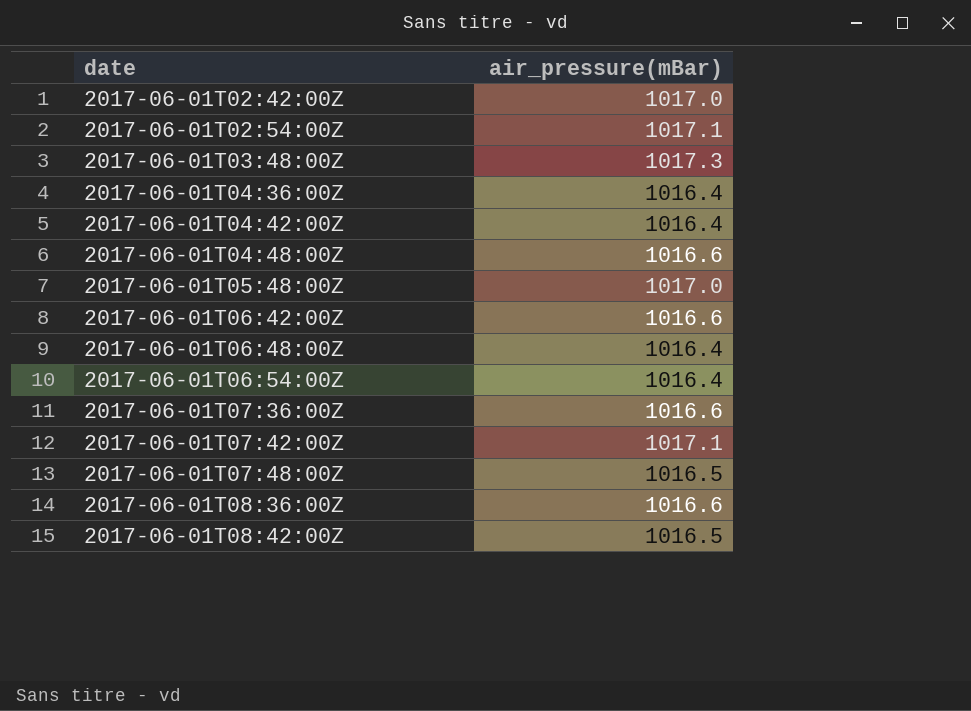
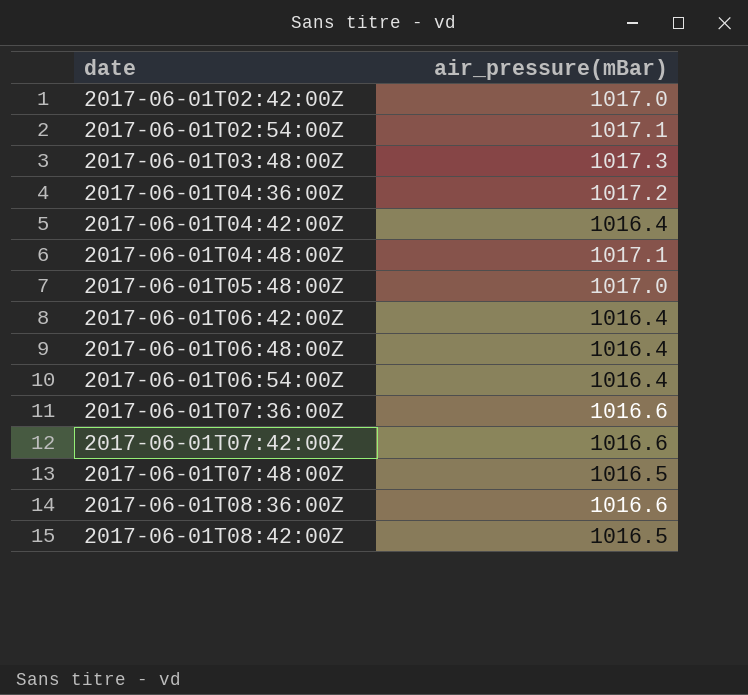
2017-06-01T04:36:00Z | air_pressure(mBar): 1016.4 -> 1017.2
2017-06-01T04:48:00Z | air_pressure(mBar): 1016.6 -> 1017.1
2017-06-01T06:42:00Z | air_pressure(mBar): 1016.6 -> 1016.4
2017-06-01T07:42:00Z | air_pressure(mBar): 1017.1 -> 1016.6

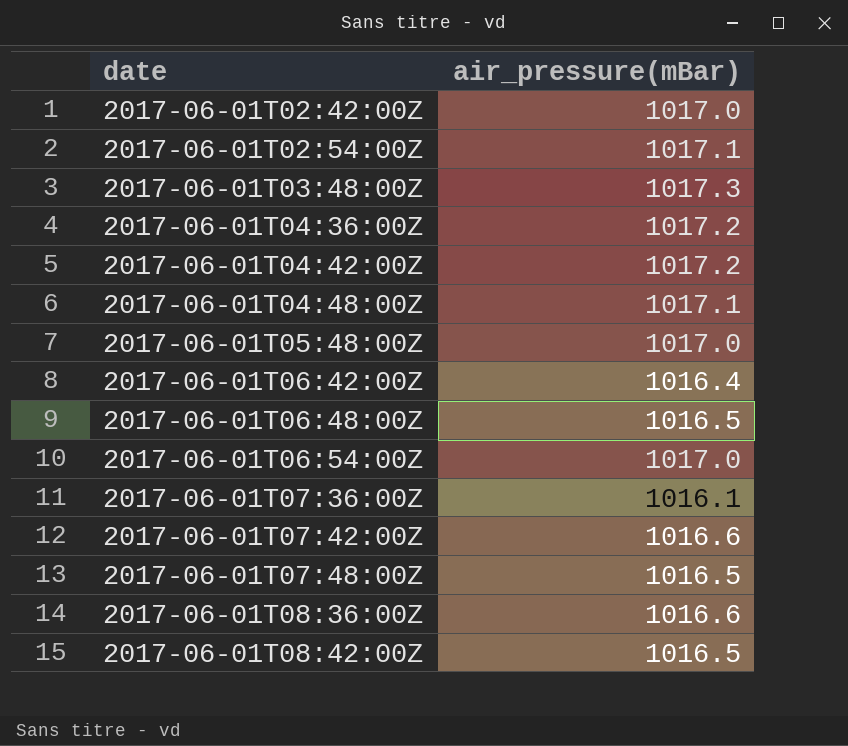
2017-06-01T04:42:00Z | air_pressure(mBar): 1016.4 -> 1017.2
2017-06-01T06:48:00Z | air_pressure(mBar): 1016.4 -> 1016.5
2017-06-01T06:54:00Z | air_pressure(mBar): 1016.4 -> 1017.0
2017-06-01T07:36:00Z | air_pressure(mBar): 1016.6 -> 1016.1

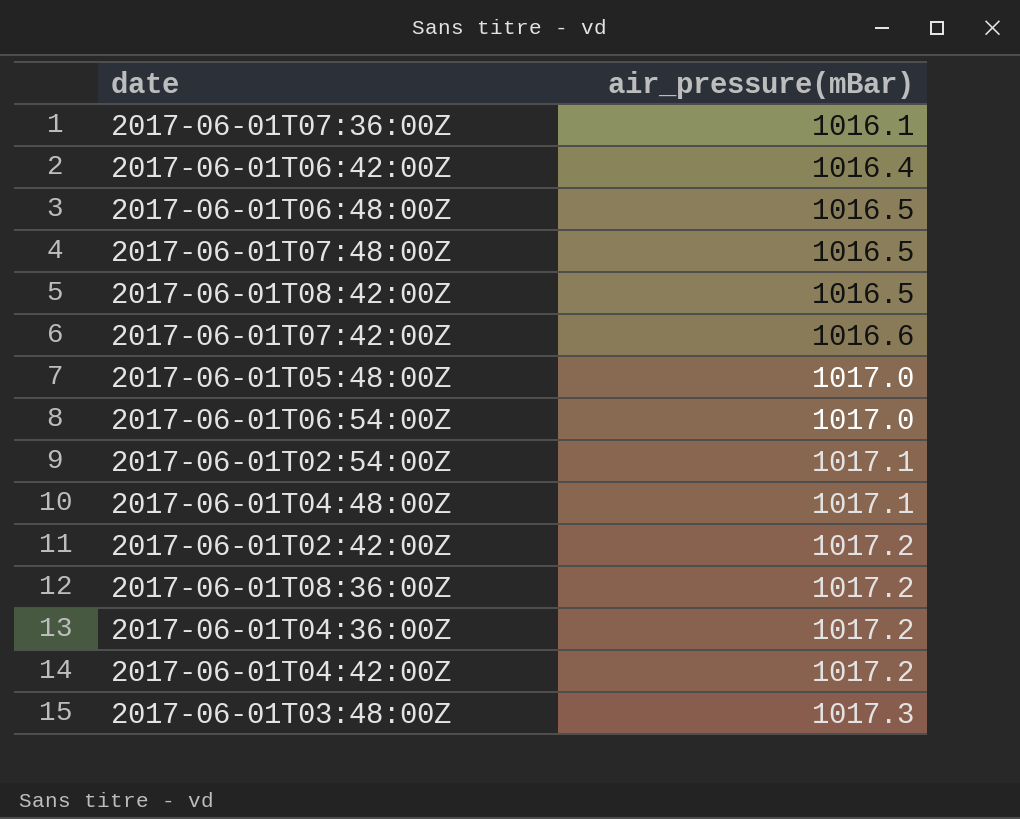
row order: date ascending -> air_pressure(mBar) ascending
2017-06-01T02:42:00Z | air_pressure(mBar): 1017.0 -> 1017.2
2017-06-01T08:36:00Z | air_pressure(mBar): 1016.6 -> 1017.2

